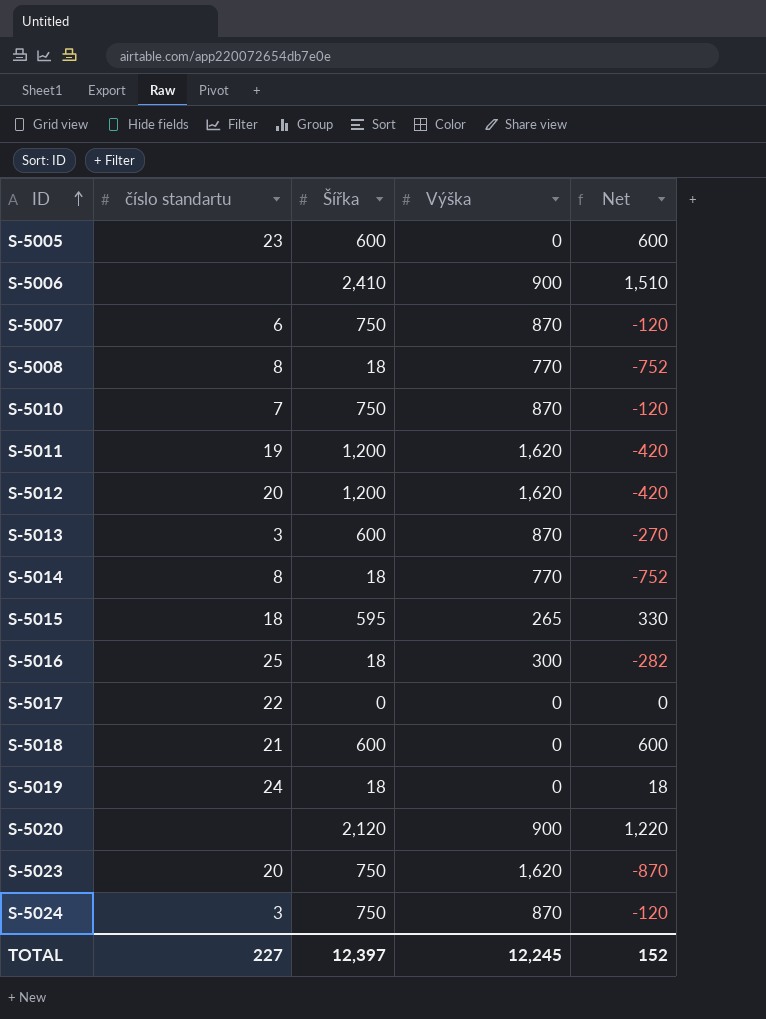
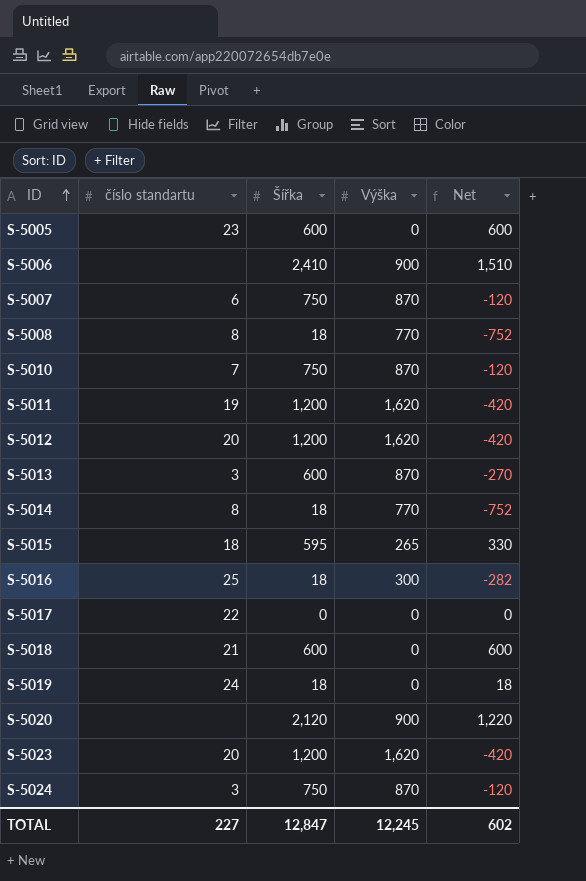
S-5023 | Šířka: 750 -> 1,200
S-5023 | Net: -870 -> -420
TOTAL | Šířka: 12,397 -> 12,847
TOTAL | Net: 152 -> 602

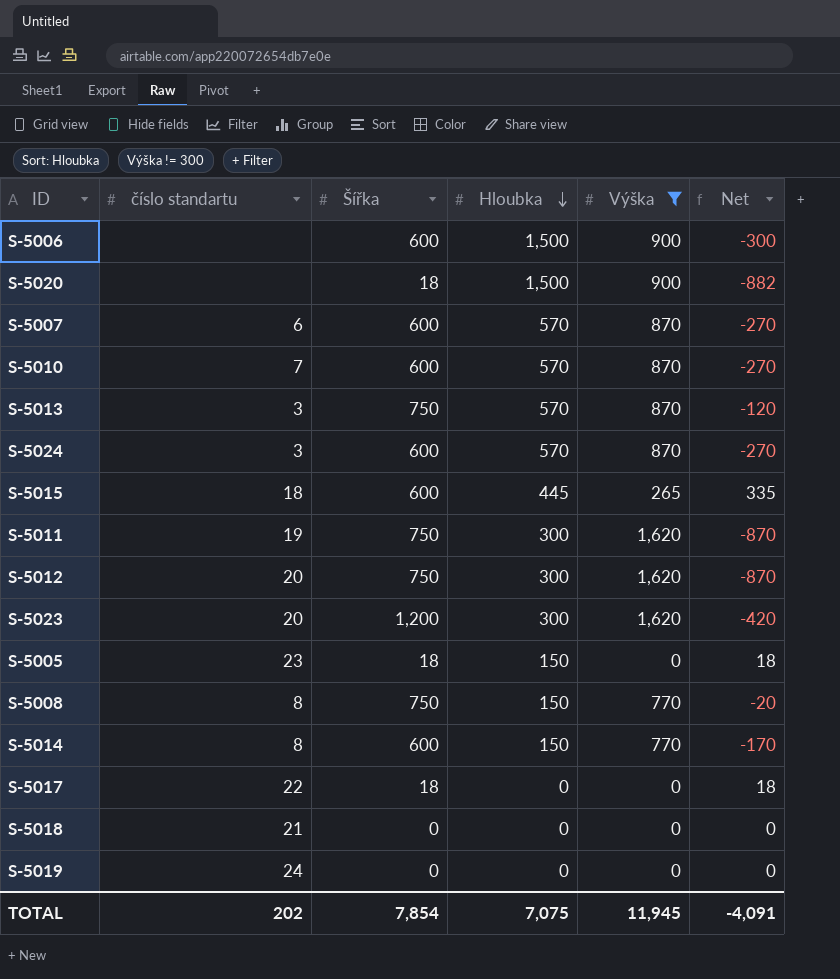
filter: none -> Výška != 300
row order: ID ascending -> Hloubka descending
column Hloubka | position: none -> 4
S-5006 | Šířka: 2,410 -> 600
S-5006 | Net: 1,510 -> -300
S-5020 | Šířka: 2,120 -> 18
S-5020 | Net: 1,220 -> -882
S-5007 | Šířka: 750 -> 600
S-5007 | Net: -120 -> -270
S-5010 | Šířka: 750 -> 600
S-5010 | Net: -120 -> -270
S-5013 | Šířka: 600 -> 750
S-5013 | Net: -270 -> -120
S-5024 | Šířka: 750 -> 600
S-5024 | Net: -120 -> -270
S-5015 | Šířka: 595 -> 600
S-5015 | Net: 330 -> 335
S-5011 | Šířka: 1,200 -> 750
S-5011 | Net: -420 -> -870
S-5012 | Šířka: 1,200 -> 750
S-5012 | Net: -420 -> -870
S-5005 | Šířka: 600 -> 18
S-5005 | Net: 600 -> 18
S-5008 | Šířka: 18 -> 750
S-5008 | Net: -752 -> -20
S-5014 | Šířka: 18 -> 600
S-5014 | Net: -752 -> -170
S-5017 | Šířka: 0 -> 18
S-5017 | Net: 0 -> 18
S-5018 | Šířka: 600 -> 0
S-5018 | Net: 600 -> 0
S-5019 | Šířka: 18 -> 0
S-5019 | Net: 18 -> 0
TOTAL | číslo standartu: 227 -> 202
TOTAL | Šířka: 12,847 -> 7,854
TOTAL | Výška: 12,245 -> 11,945
TOTAL | Net: 602 -> -4,091

